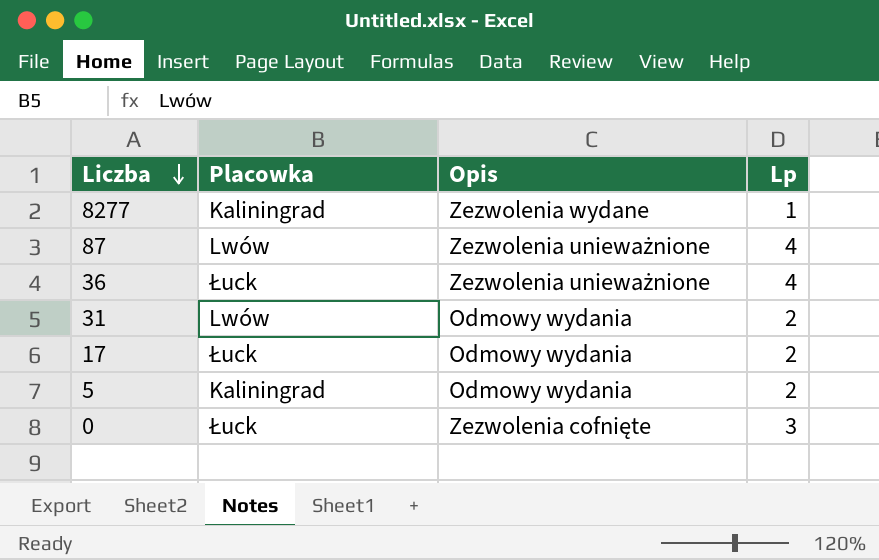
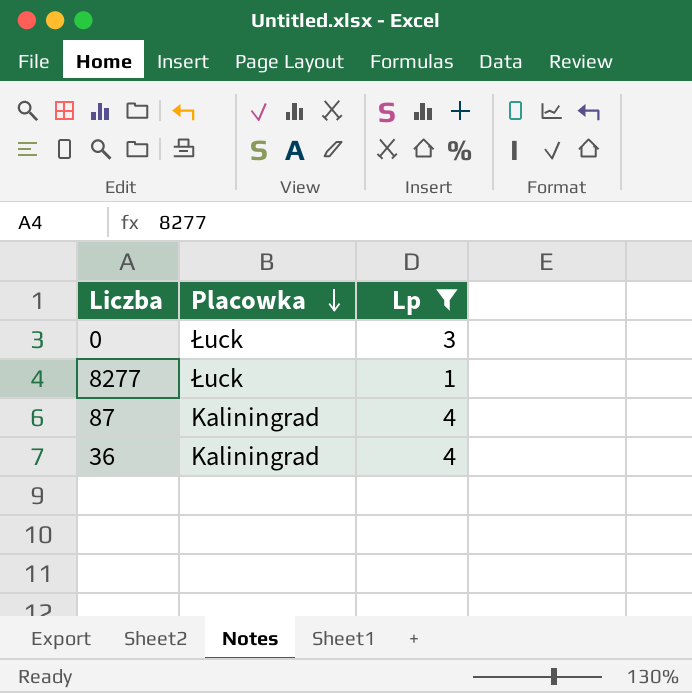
filter: none -> Lp != 2
row order: Liczba descending -> Placowka descending
column Opis | position: 3 -> none
8277 | Placowka: Kaliningrad -> Łuck
87 | Placowka: Lwów -> Kaliningrad
36 | Placowka: Łuck -> Kaliningrad

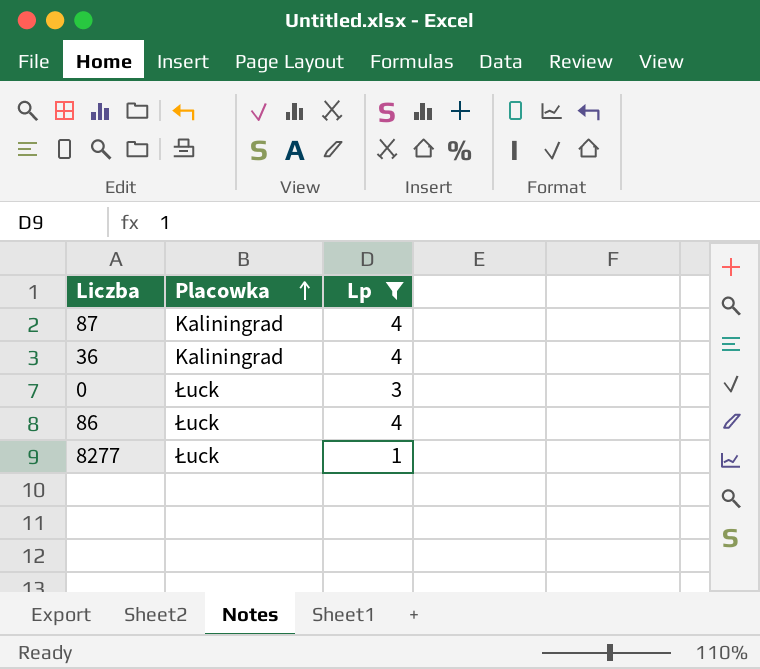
row order: Placowka descending -> Placowka ascending
row 86: none -> Łuck | 4

